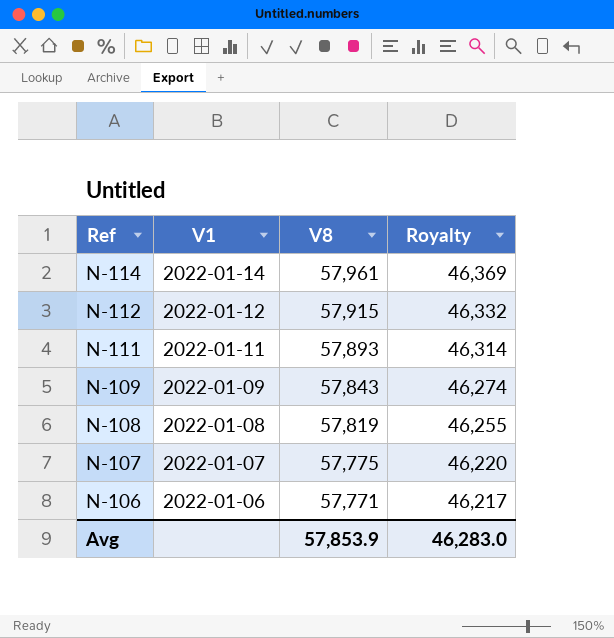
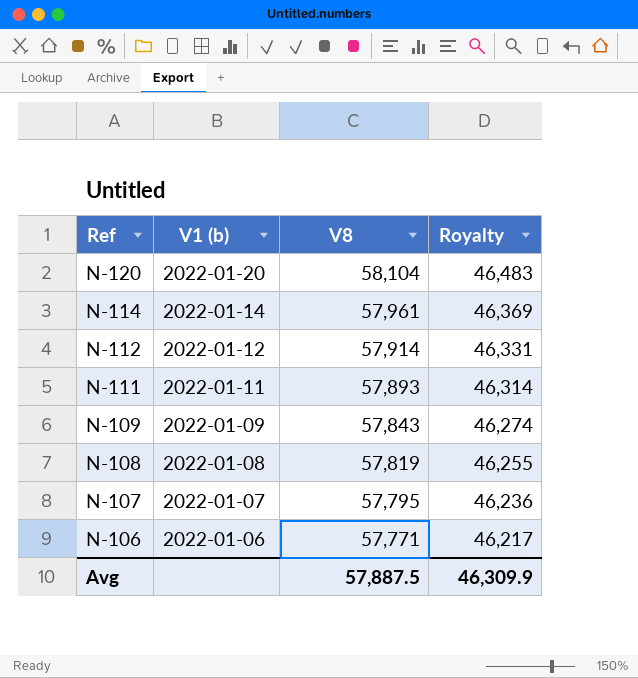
column name: V1 -> V1 (b)
row N-120: none -> 2022-01-20 | 58,104 | 46,483
N-112 | V8: 57,915 -> 57,914
N-112 | Royalty: 46,332 -> 46,331
N-107 | V8: 57,775 -> 57,795
N-107 | Royalty: 46,220 -> 46,236
Avg | V8: 57,853.9 -> 57,887.5
Avg | Royalty: 46,283.0 -> 46,309.9

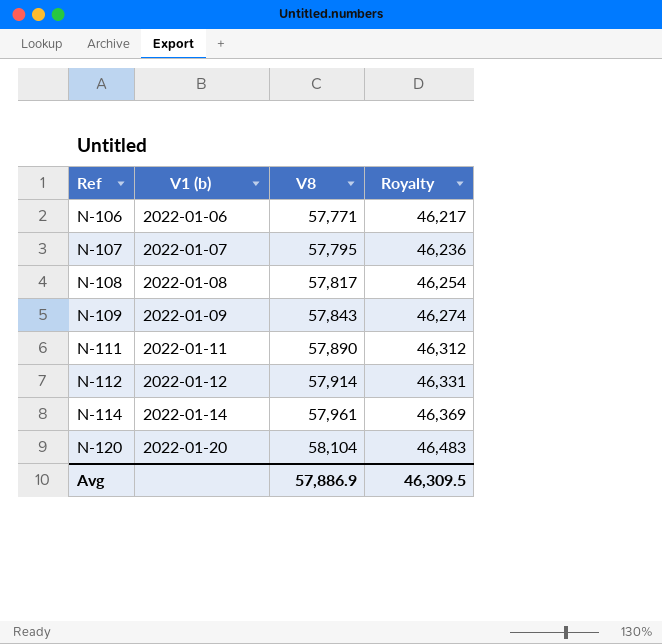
row order: Ref descending -> Ref ascending
N-108 | V8: 57,819 -> 57,817
N-108 | Royalty: 46,255 -> 46,254
N-111 | V8: 57,893 -> 57,890
N-111 | Royalty: 46,314 -> 46,312
Avg | V8: 57,887.5 -> 57,886.9
Avg | Royalty: 46,309.9 -> 46,309.5

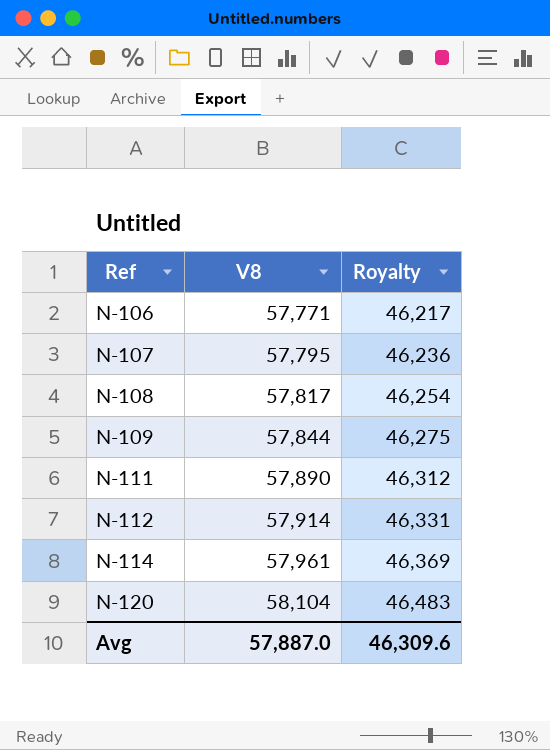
column V1 (b) | position: 2 -> none
N-109 | V8: 57,843 -> 57,844
N-109 | Royalty: 46,274 -> 46,275
Avg | V8: 57,886.9 -> 57,887.0
Avg | Royalty: 46,309.5 -> 46,309.6

